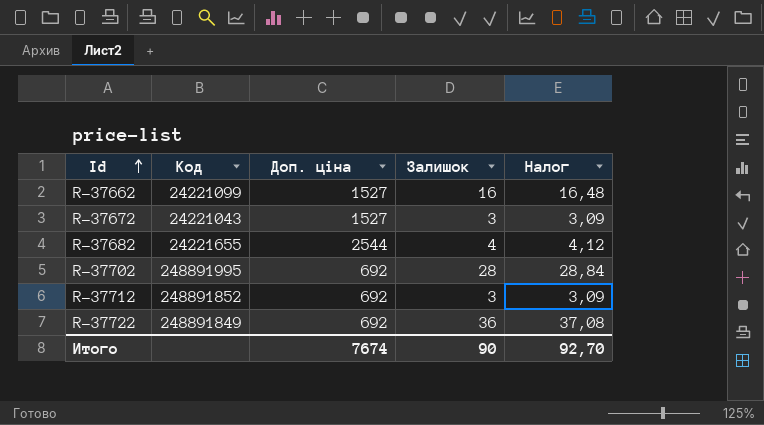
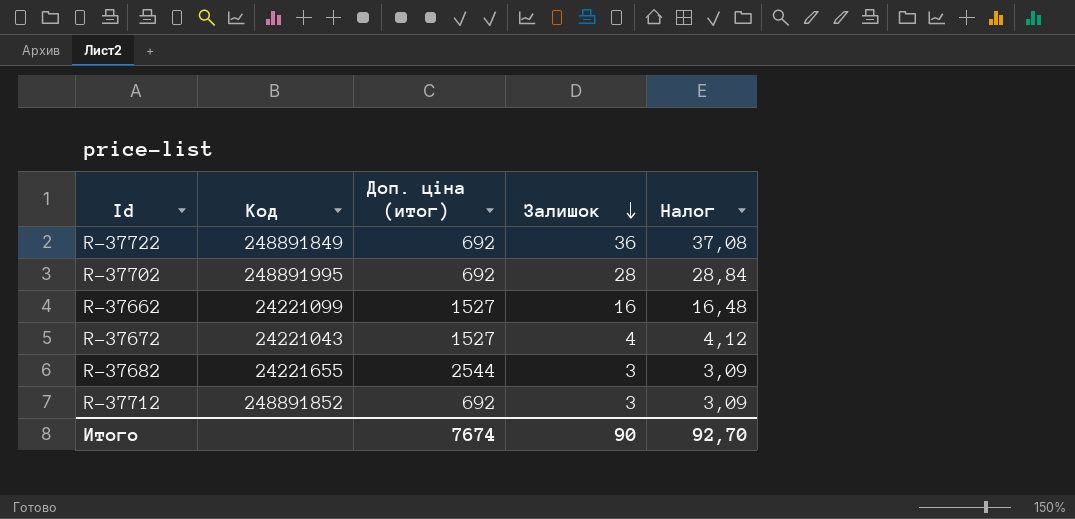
row order: Id ascending -> Залишок descending
column name: Доп. ціна -> Доп. ціна (итог)
R-37672 | Залишок: 3 -> 4
R-37672 | Налог: 3,09 -> 4,12
R-37682 | Залишок: 4 -> 3
R-37682 | Налог: 4,12 -> 3,09

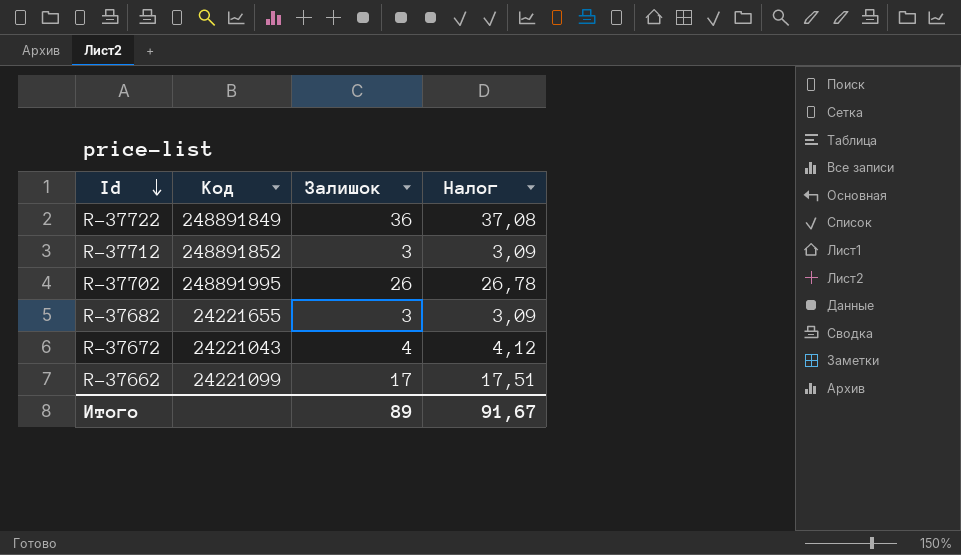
row order: Залишок descending -> Id descending
column Доп. ціна (итог) | position: 3 -> none
R-37702 | Залишок: 28 -> 26
R-37702 | Налог: 28,84 -> 26,78
R-37662 | Залишок: 16 -> 17
R-37662 | Налог: 16,48 -> 17,51
Итого | Залишок: 90 -> 89
Итого | Налог: 92,70 -> 91,67

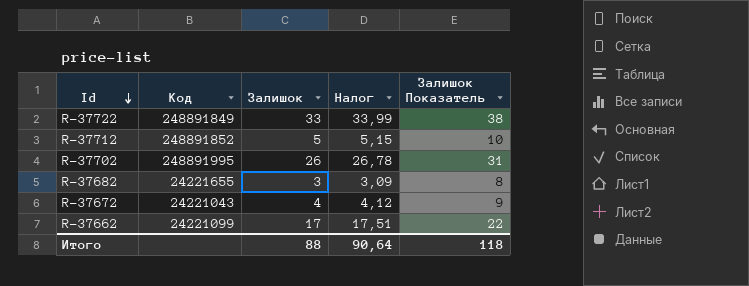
column Залишок Показатель | formula: none -> [Залишок] + 5
R-37722 | Залишок: 36 -> 33
R-37722 | Налог: 37,08 -> 33,99
R-37712 | Залишок: 3 -> 5
R-37712 | Налог: 3,09 -> 5,15
Итого | Залишок: 89 -> 88
Итого | Налог: 91,67 -> 90,64

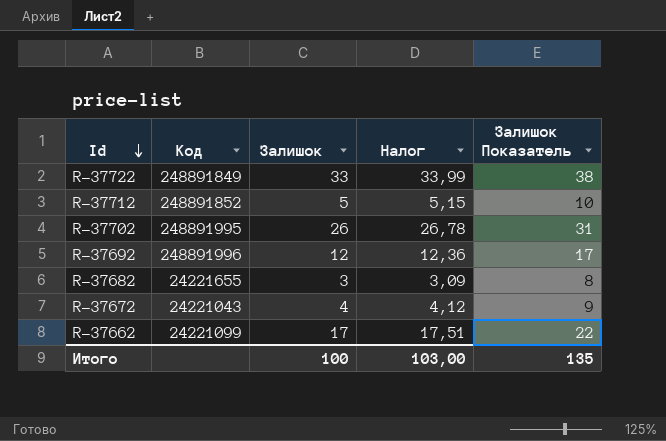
row R-37692: none -> 248891996 | 12 | 12,36 | 17
Итого | Залишок: 88 -> 100
Итого | Налог: 90,64 -> 103,00
Итого | Залишок Показатель: 118 -> 135

